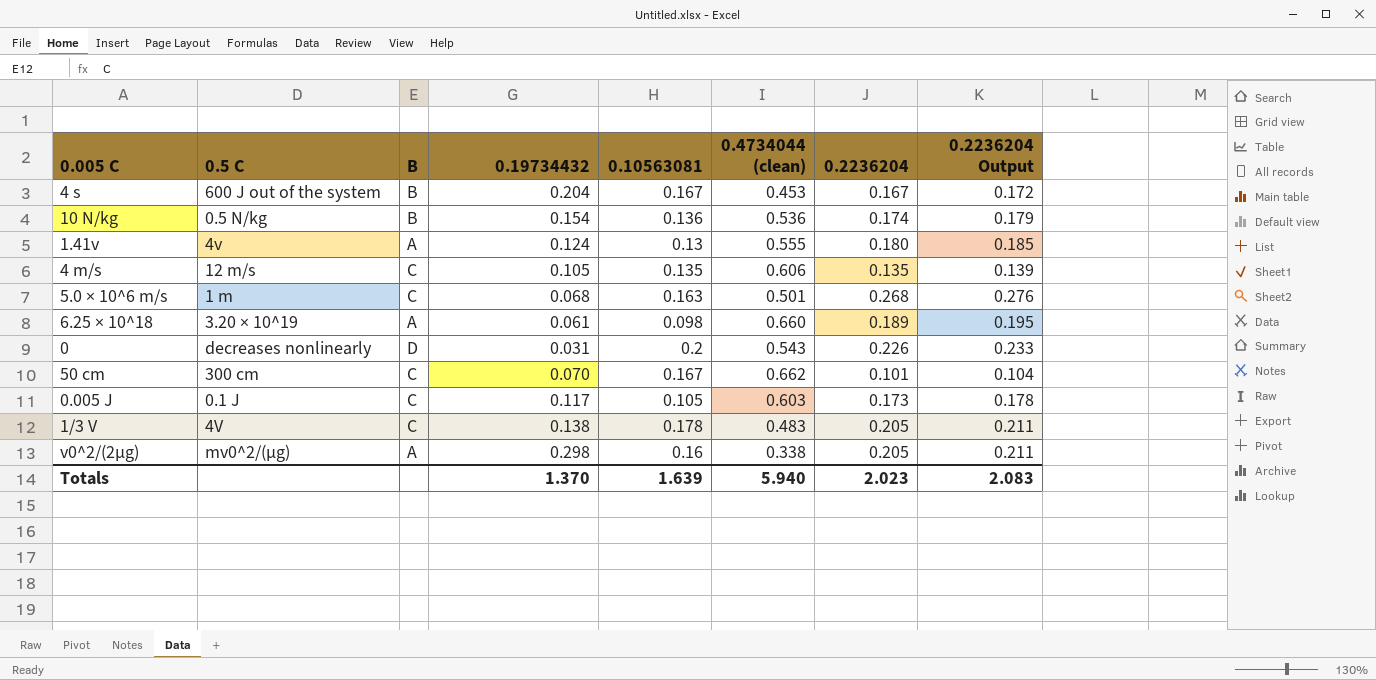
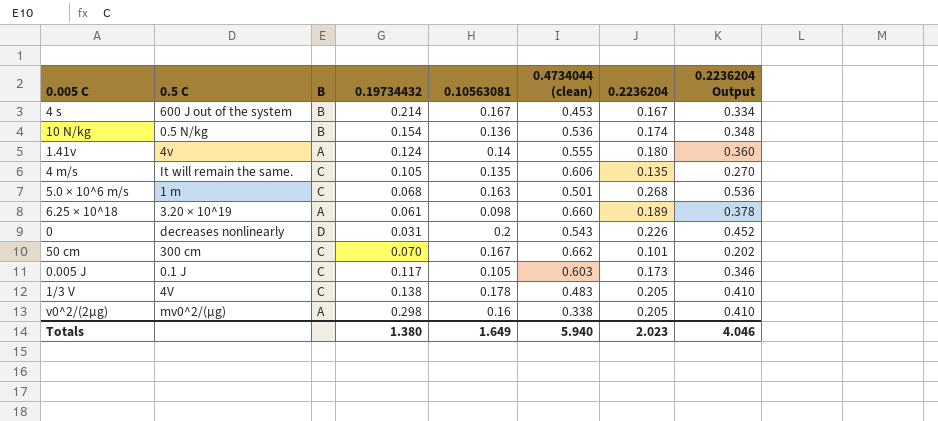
column 0.2236204 Output | formula: [0.2236204] * 1.03 -> [0.2236204] * 2
4 s | 0.19734432: 0.204 -> 0.214
1.41v | 0.10563081: 0.13 -> 0.14
4 m/s | 0.5 C: 12 m/s -> It will remain the same.
Totals | 0.19734432: 1.370 -> 1.380
Totals | 0.10563081: 1.639 -> 1.649
Totals | 0.2236204 Output: 2.083 -> 4.046

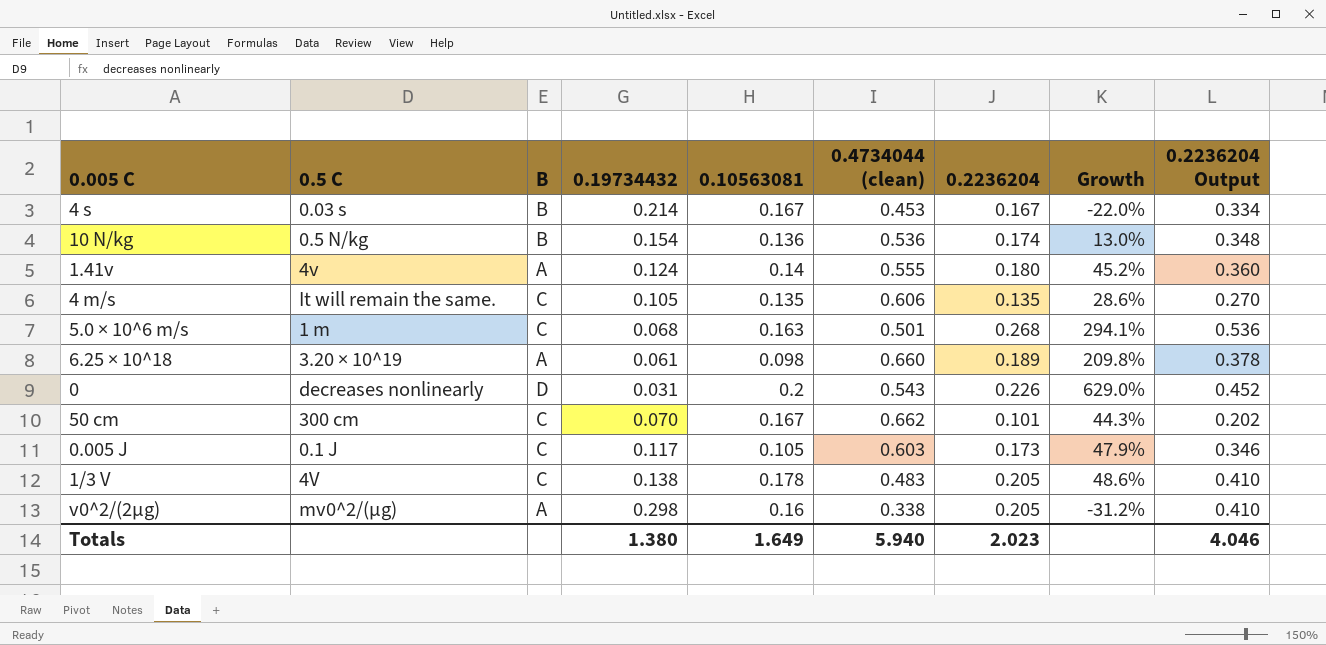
column Growth | formula: none -> ([0.2236204] - [0.19734432]) / [0.19734432]
4 s | 0.5 C: 600 J out of the system -> 0.03 s

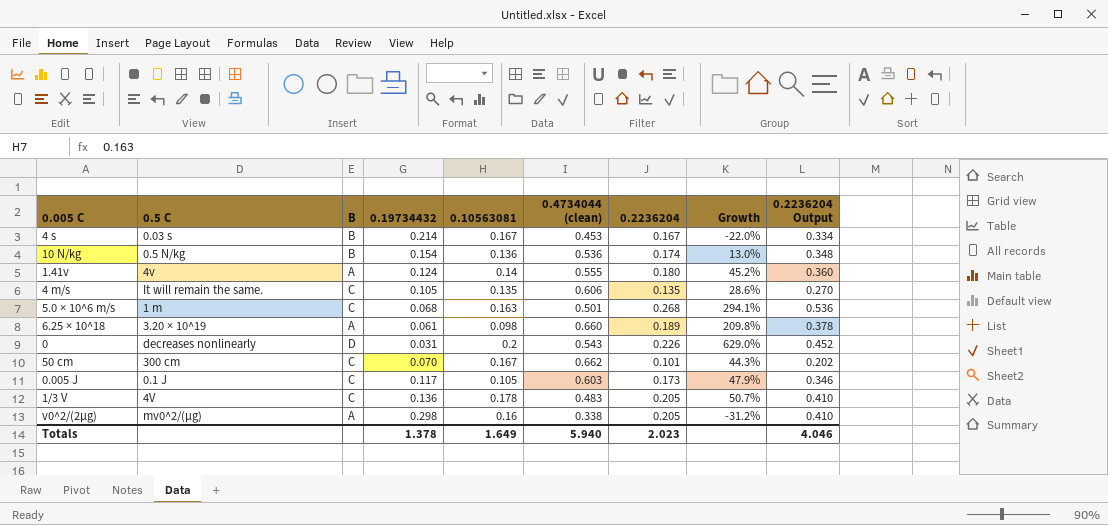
1/3 V | 0.19734432: 0.138 -> 0.136
1/3 V | Growth: 48.6% -> 50.7%
Totals | 0.19734432: 1.380 -> 1.378

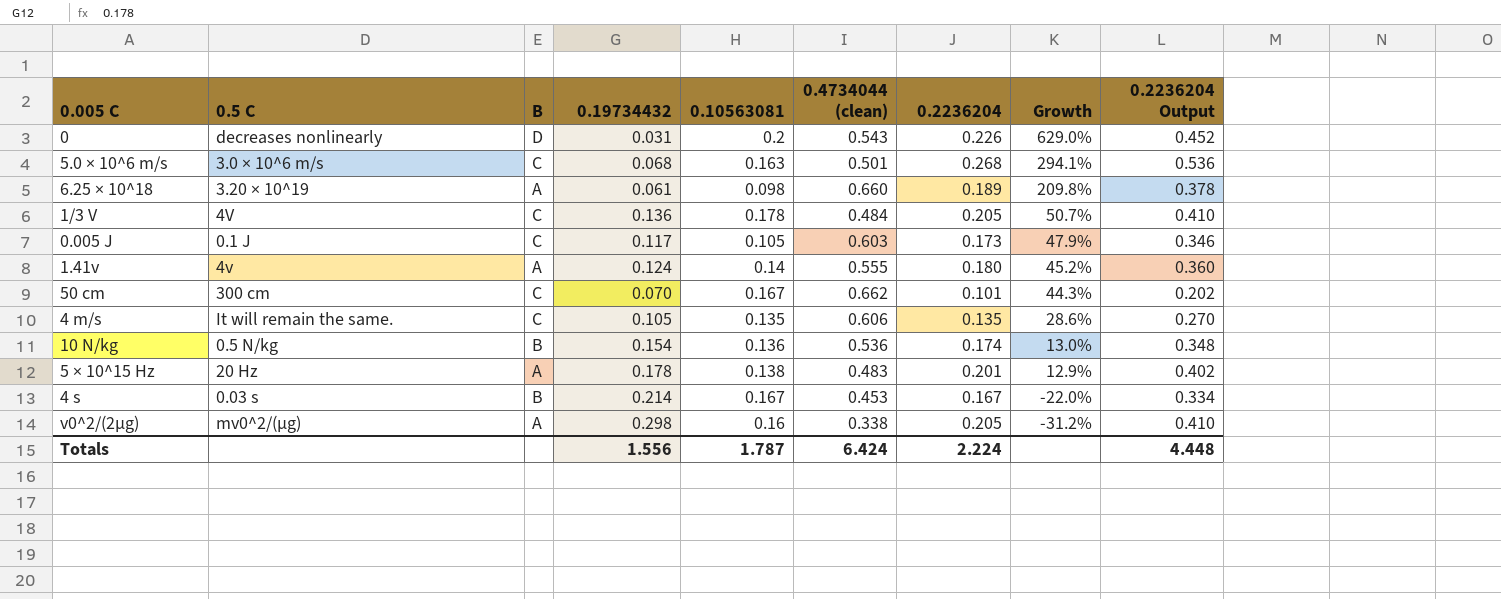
row order: none -> Growth descending
5.0 × 10^6 m/s | 0.5 C: 1 m -> 3.0 × 10^6 m/s
1/3 V | 0.4734044 (clean): 0.483 -> 0.484
row 5 × 10^15 Hz: none -> 20 Hz | A | 0.178 | 0.138 | 0.483 | 0.201 | 12.9% | 0.402
Totals | 0.19734432: 1.378 -> 1.556
Totals | 0.10563081: 1.649 -> 1.787
Totals | 0.4734044 (clean): 5.940 -> 6.424
Totals | 0.2236204: 2.023 -> 2.224
Totals | 0.2236204 Output: 4.046 -> 4.448

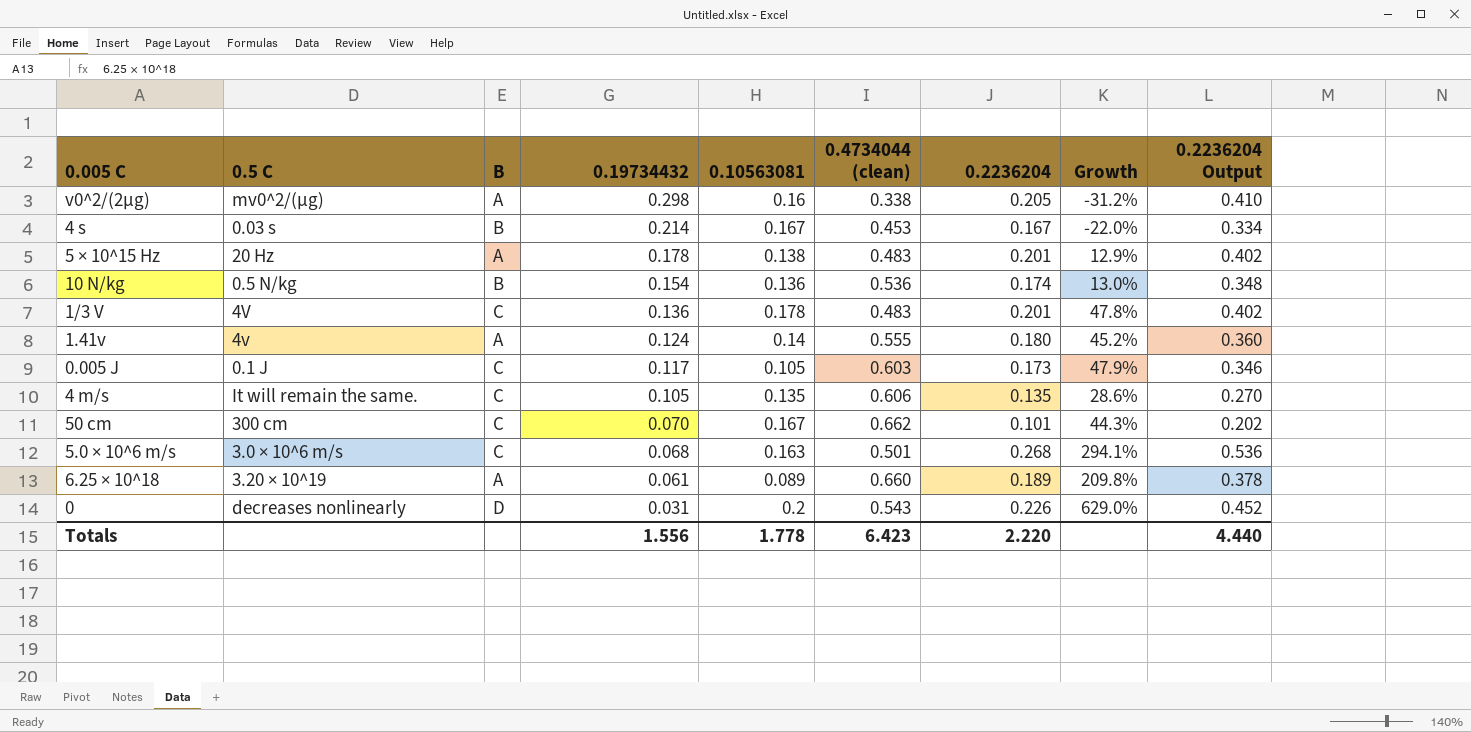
row order: Growth descending -> 0.19734432 descending
1/3 V | 0.4734044 (clean): 0.484 -> 0.483
1/3 V | 0.2236204: 0.205 -> 0.201
1/3 V | Growth: 50.7% -> 47.8%
1/3 V | 0.2236204 Output: 0.410 -> 0.402
6.25 × 10^18 | 0.10563081: 0.098 -> 0.089
Totals | 0.10563081: 1.787 -> 1.778
Totals | 0.4734044 (clean): 6.424 -> 6.423
Totals | 0.2236204: 2.224 -> 2.220
Totals | 0.2236204 Output: 4.448 -> 4.440

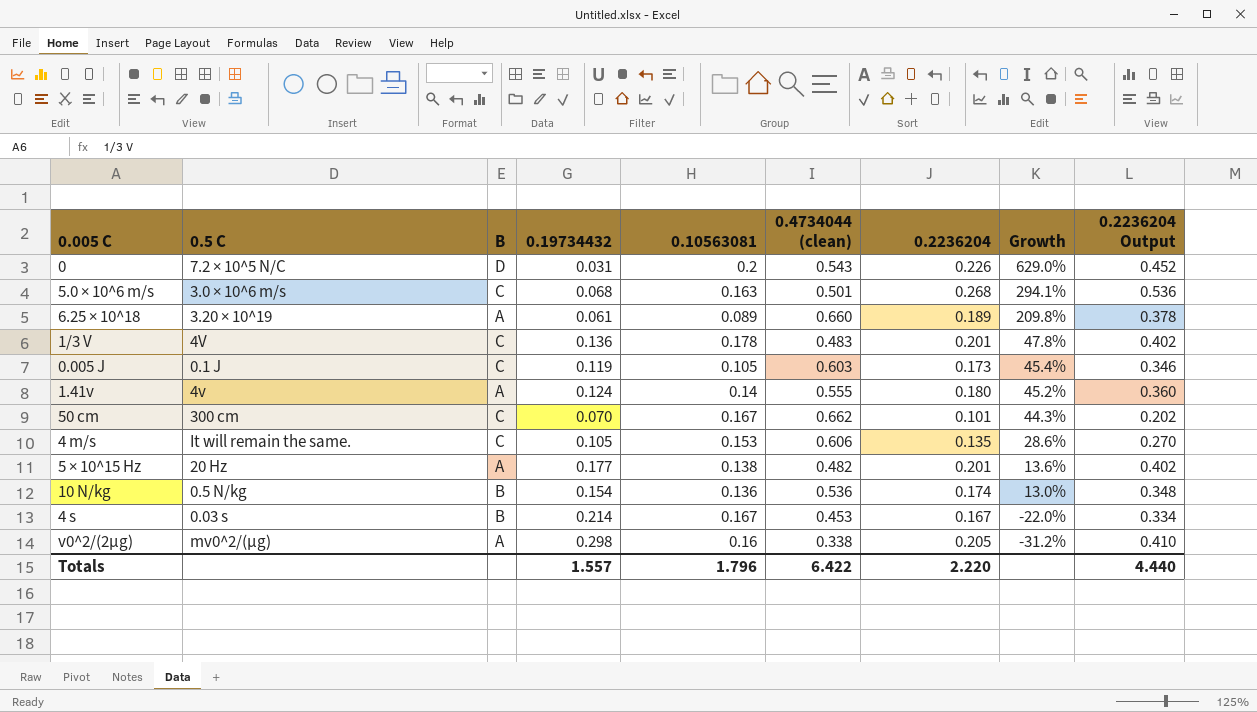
row order: 0.19734432 descending -> Growth descending
0 | 0.5 C: decreases nonlinearly -> 7.2 × 10^5 N/C
0.005 J | 0.19734432: 0.117 -> 0.119
0.005 J | Growth: 47.9% -> 45.4%
4 m/s | 0.10563081: 0.135 -> 0.153
5 × 10^15 Hz | 0.19734432: 0.178 -> 0.177
5 × 10^15 Hz | 0.4734044 (clean): 0.483 -> 0.482
5 × 10^15 Hz | Growth: 12.9% -> 13.6%
Totals | 0.19734432: 1.556 -> 1.557
Totals | 0.10563081: 1.778 -> 1.796
Totals | 0.4734044 (clean): 6.423 -> 6.422

